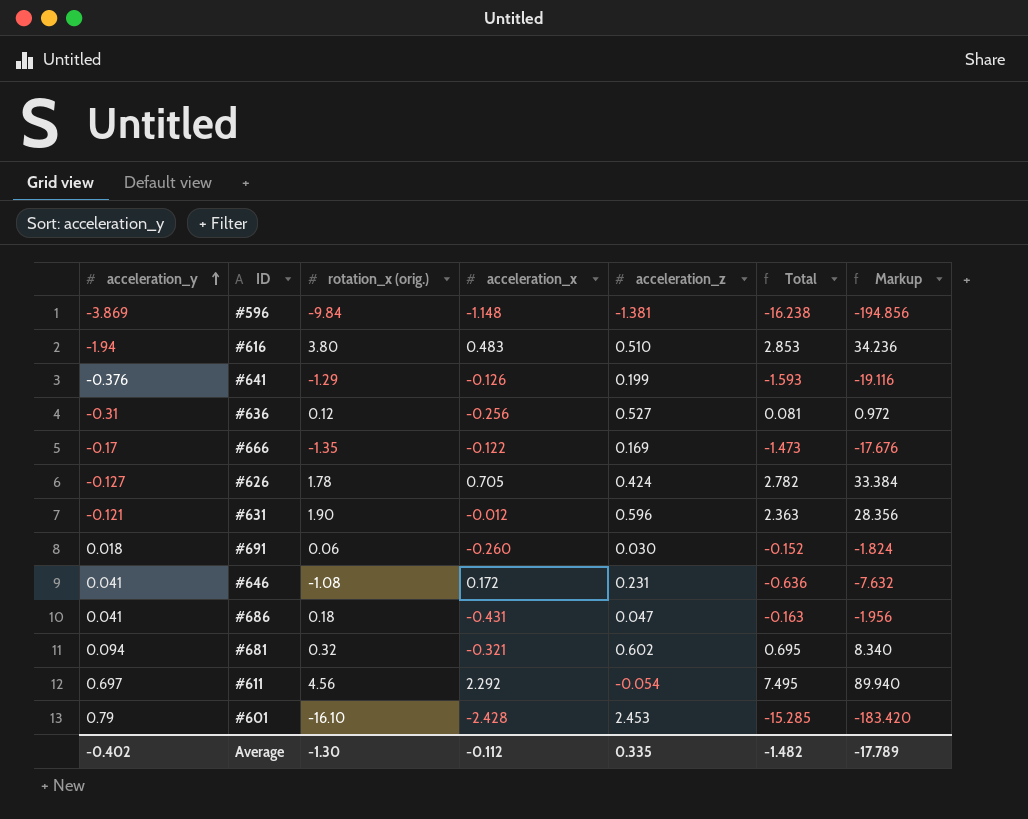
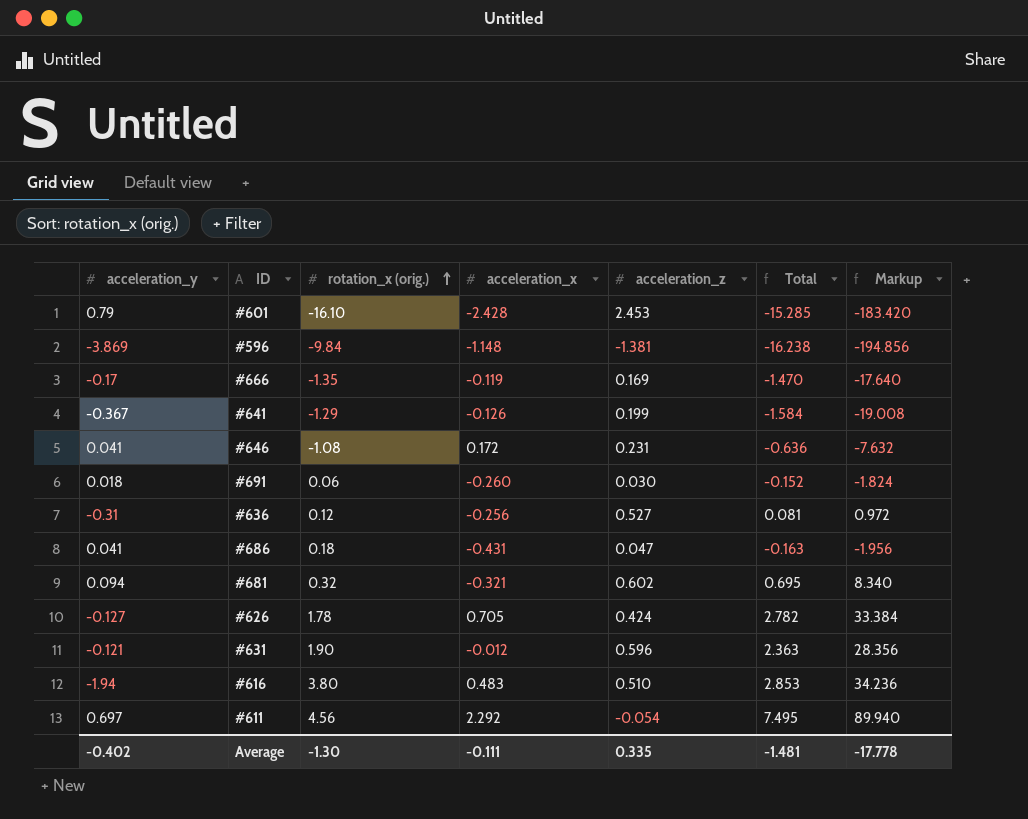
row order: acceleration_y ascending -> rotation_x (orig.) ascending
#666 | acceleration_x: -0.122 -> -0.119
#666 | Total: -1.473 -> -1.470
#666 | Markup: -17.676 -> -17.640
#641 | acceleration_y: -0.376 -> -0.367
#641 | Total: -1.593 -> -1.584
#641 | Markup: -19.116 -> -19.008
Average | acceleration_x: -0.112 -> -0.111
Average | Total: -1.482 -> -1.481
Average | Markup: -17.789 -> -17.778

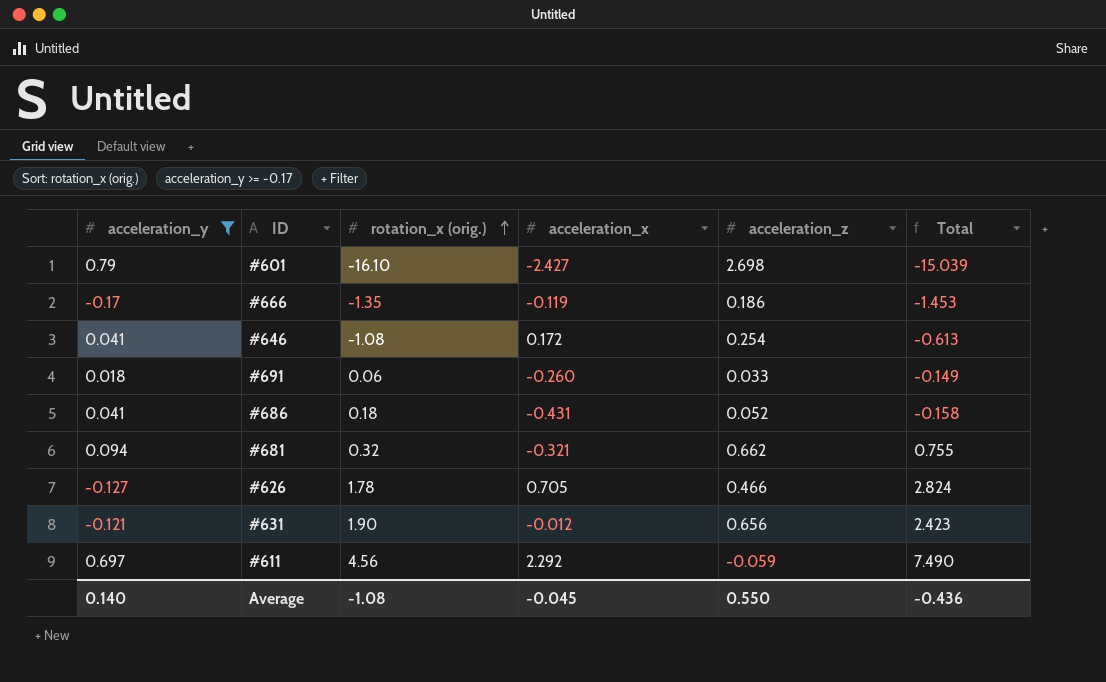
filter: none -> acceleration_y >= -0.17
column Markup | formula: [Total] * 12 -> none
#601 | acceleration_x: -2.428 -> -2.427
#601 | acceleration_z: 2.453 -> 2.698
#601 | Total: -15.285 -> -15.039
#666 | acceleration_z: 0.169 -> 0.186
#666 | Total: -1.470 -> -1.453
#646 | acceleration_z: 0.231 -> 0.254
#646 | Total: -0.636 -> -0.613
#691 | acceleration_z: 0.030 -> 0.033
#691 | Total: -0.152 -> -0.149
#686 | acceleration_z: 0.047 -> 0.052
#686 | Total: -0.163 -> -0.158
#681 | acceleration_z: 0.602 -> 0.662
#681 | Total: 0.695 -> 0.755
#626 | acceleration_z: 0.424 -> 0.466
#626 | Total: 2.782 -> 2.824
#631 | acceleration_z: 0.596 -> 0.656
#631 | Total: 2.363 -> 2.423
#611 | acceleration_z: -0.054 -> -0.059
#611 | Total: 7.495 -> 7.490
Average | acceleration_y: -0.402 -> 0.140
Average | rotation_x (orig.): -1.30 -> -1.08
Average | acceleration_x: -0.111 -> -0.045
Average | acceleration_z: 0.335 -> 0.550
Average | Total: -1.481 -> -0.436

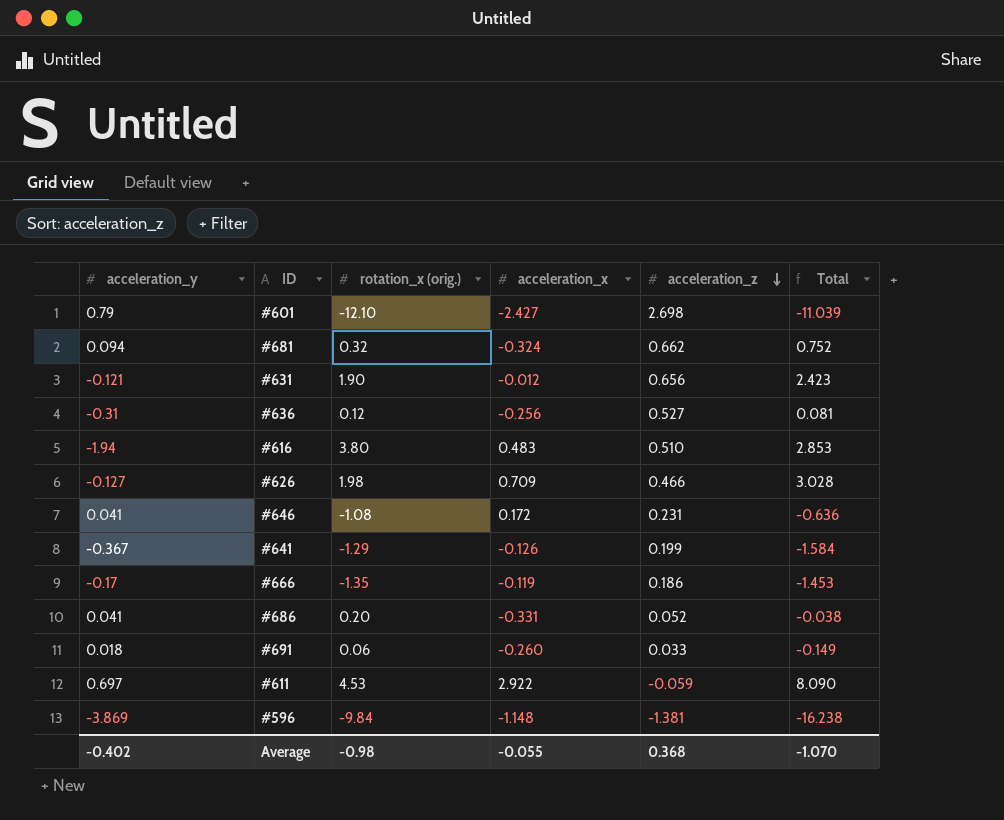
filter: acceleration_y >= -0.17 -> none
row order: rotation_x (orig.) ascending -> acceleration_z descending
#601 | rotation_x (orig.): -16.10 -> -12.10
#601 | Total: -15.039 -> -11.039
#681 | acceleration_x: -0.321 -> -0.324
#681 | Total: 0.755 -> 0.752
#626 | rotation_x (orig.): 1.78 -> 1.98
#626 | acceleration_x: 0.705 -> 0.709
#626 | Total: 2.824 -> 3.028
#646 | acceleration_z: 0.254 -> 0.231
#646 | Total: -0.613 -> -0.636
#686 | rotation_x (orig.): 0.18 -> 0.20
#686 | acceleration_x: -0.431 -> -0.331
#686 | Total: -0.158 -> -0.038
#611 | rotation_x (orig.): 4.56 -> 4.53
#611 | acceleration_x: 2.292 -> 2.922
#611 | Total: 7.490 -> 8.090
Average | acceleration_y: 0.140 -> -0.402
Average | rotation_x (orig.): -1.08 -> -0.98
Average | acceleration_x: -0.045 -> -0.055
Average | acceleration_z: 0.550 -> 0.368
Average | Total: -0.436 -> -1.070

